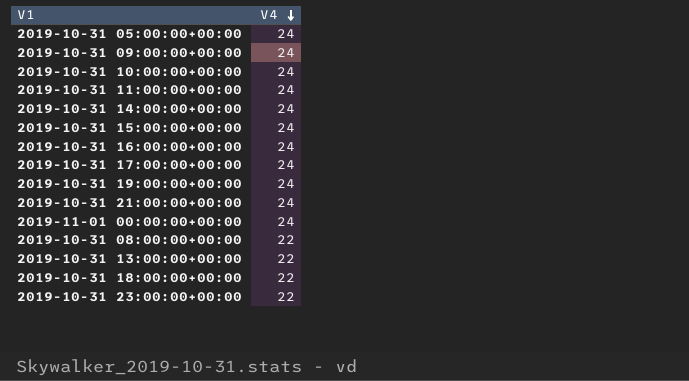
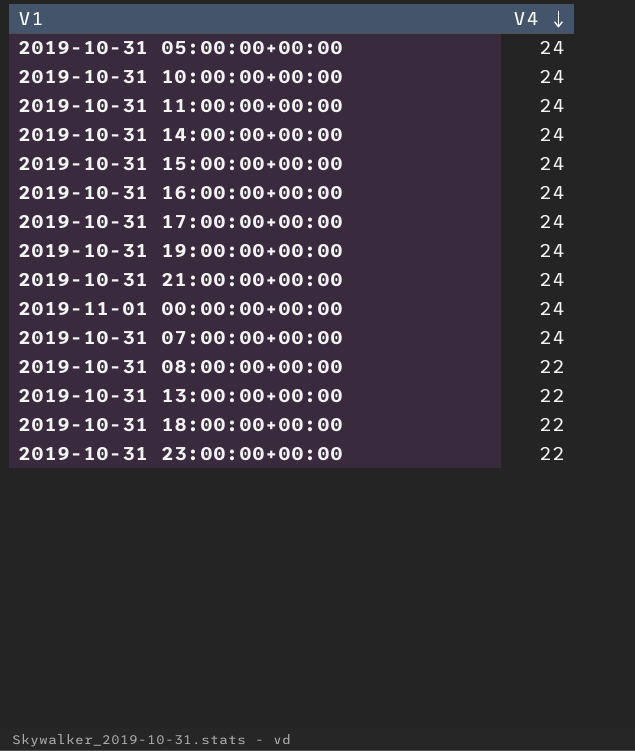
row 2019-10-31 09:00:00+00:00: 24 -> none
row 2019-10-31 07:00:00+00:00: none -> 24

